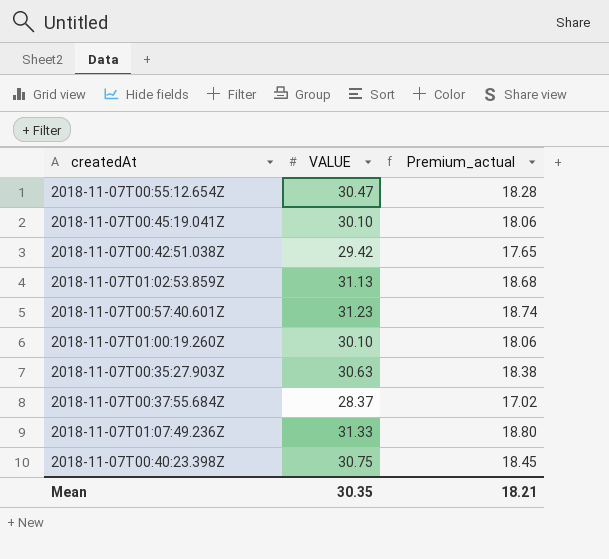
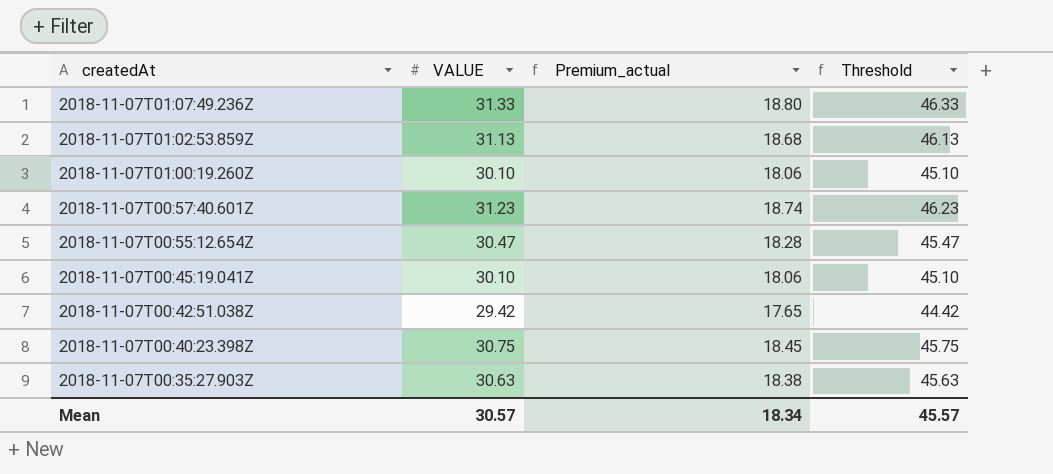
row order: none -> createdAt descending
column Threshold | formula: none -> [VALUE] + 15
row 2018-11-07T00:37:55.684Z: 28.37 | 17.02 -> none
Mean | VALUE: 30.35 -> 30.57
Mean | Premium_actual: 18.21 -> 18.34

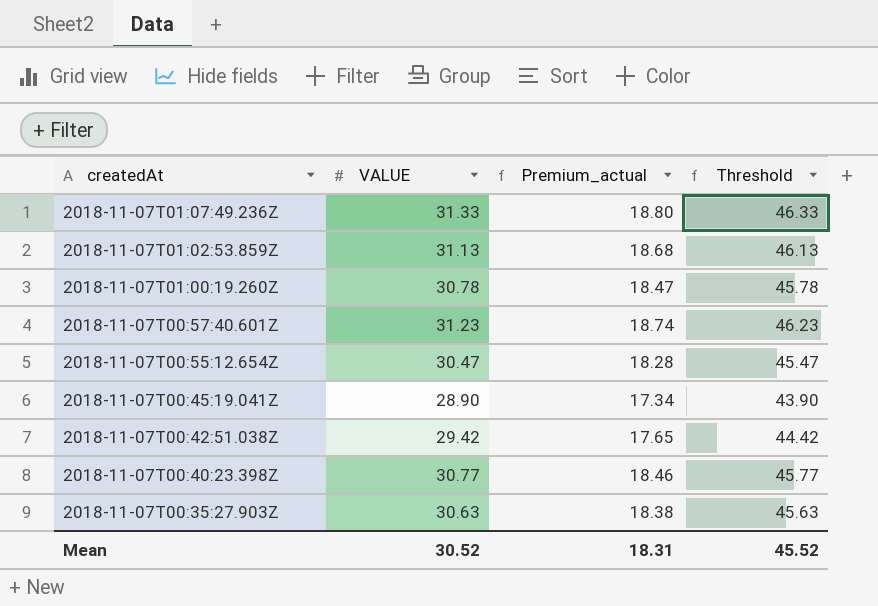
2018-11-07T01:00:19.260Z | VALUE: 30.10 -> 30.78
2018-11-07T01:00:19.260Z | Premium_actual: 18.06 -> 18.47
2018-11-07T01:00:19.260Z | Threshold: 45.10 -> 45.78
2018-11-07T00:45:19.041Z | VALUE: 30.10 -> 28.90
2018-11-07T00:45:19.041Z | Premium_actual: 18.06 -> 17.34
2018-11-07T00:45:19.041Z | Threshold: 45.10 -> 43.90
2018-11-07T00:40:23.398Z | VALUE: 30.75 -> 30.77
2018-11-07T00:40:23.398Z | Premium_actual: 18.45 -> 18.46
2018-11-07T00:40:23.398Z | Threshold: 45.75 -> 45.77
Mean | VALUE: 30.57 -> 30.52
Mean | Premium_actual: 18.34 -> 18.31
Mean | Threshold: 45.57 -> 45.52

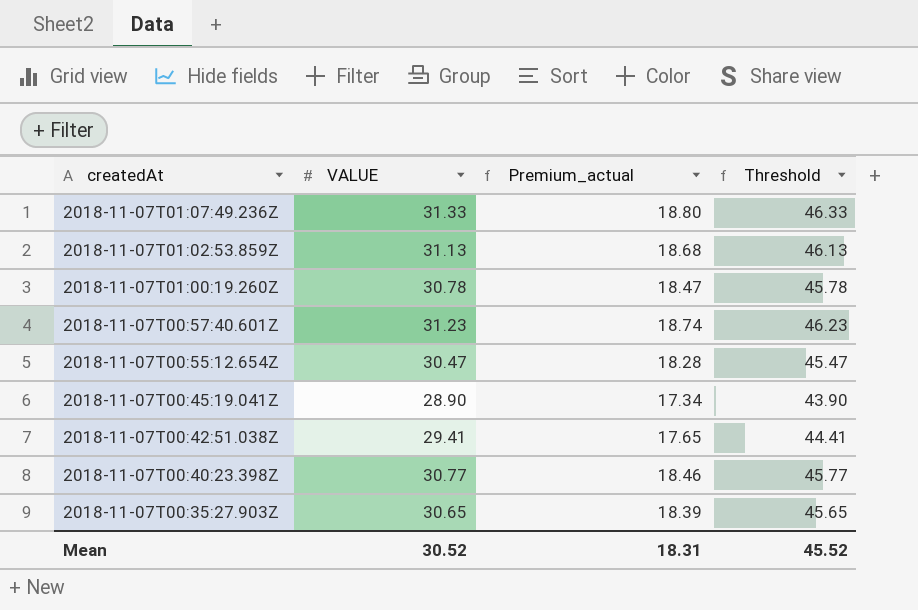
2018-11-07T00:42:51.038Z | VALUE: 29.42 -> 29.41
2018-11-07T00:42:51.038Z | Threshold: 44.42 -> 44.41
2018-11-07T00:35:27.903Z | VALUE: 30.63 -> 30.65
2018-11-07T00:35:27.903Z | Premium_actual: 18.38 -> 18.39
2018-11-07T00:35:27.903Z | Threshold: 45.63 -> 45.65

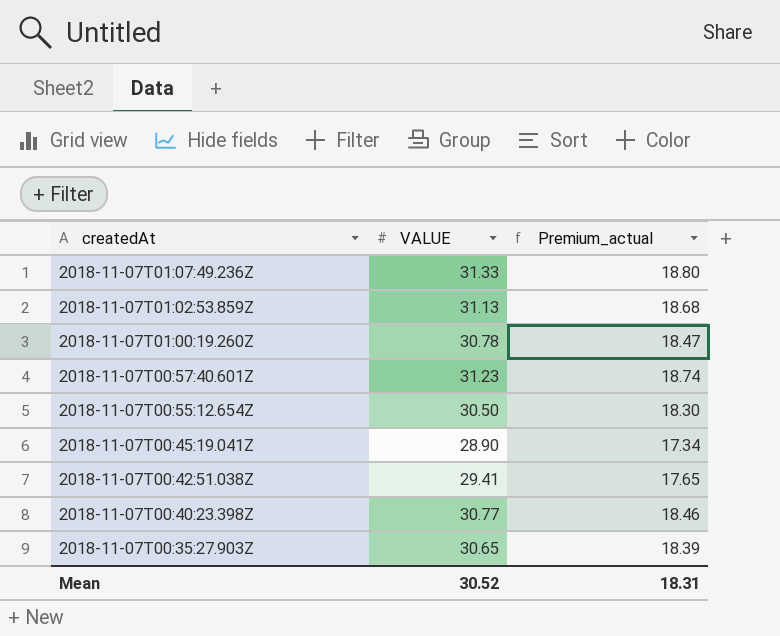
column Threshold | formula: [VALUE] + 15 -> none
2018-11-07T00:55:12.654Z | VALUE: 30.47 -> 30.50
2018-11-07T00:55:12.654Z | Premium_actual: 18.28 -> 18.30

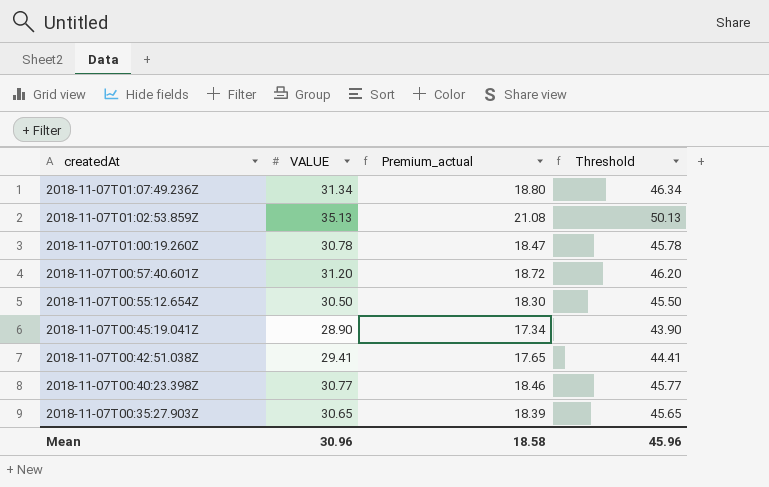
column Threshold | formula: none -> [VALUE] + 15
2018-11-07T01:07:49.236Z | VALUE: 31.33 -> 31.34
2018-11-07T01:02:53.859Z | VALUE: 31.13 -> 35.13
2018-11-07T01:02:53.859Z | Premium_actual: 18.68 -> 21.08
2018-11-07T00:57:40.601Z | VALUE: 31.23 -> 31.20
2018-11-07T00:57:40.601Z | Premium_actual: 18.74 -> 18.72
Mean | VALUE: 30.52 -> 30.96
Mean | Premium_actual: 18.31 -> 18.58

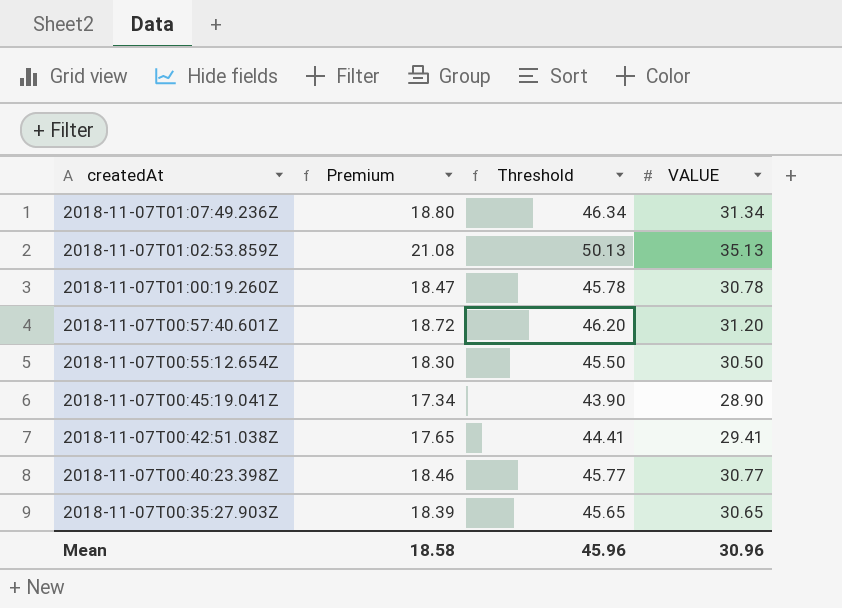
column name: Premium_actual -> Premium
column VALUE | position: 2 -> 4

